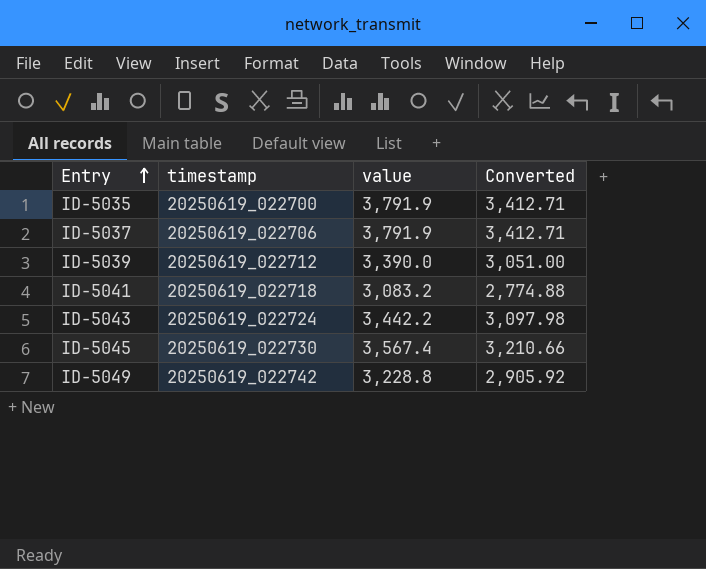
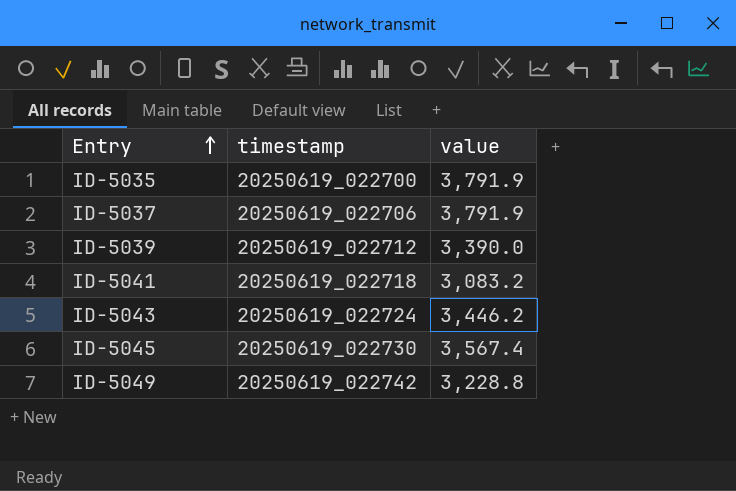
column Converted | formula: [value] * 0.9 -> none
ID-5043 | value: 3,442.2 -> 3,446.2

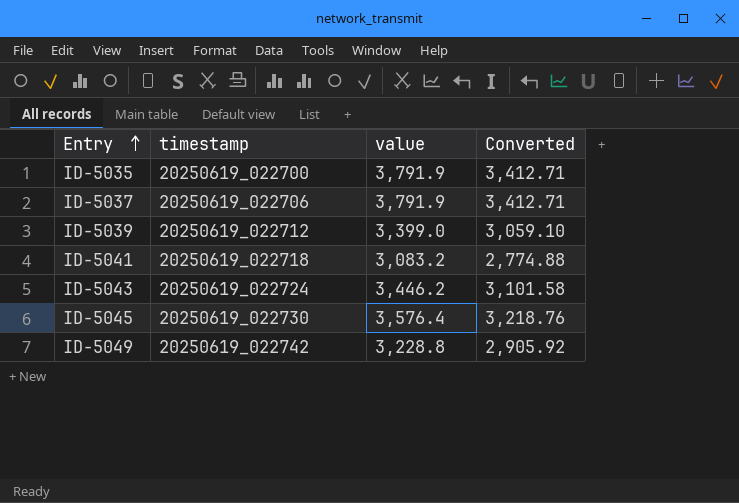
column Converted | formula: none -> [value] * 0.9
ID-5039 | value: 3,390.0 -> 3,399.0
ID-5045 | value: 3,567.4 -> 3,576.4

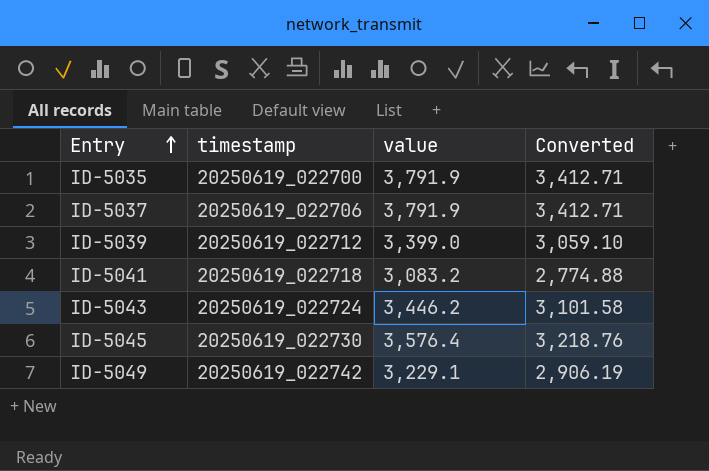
ID-5049 | value: 3,228.8 -> 3,229.1
ID-5049 | Converted: 2,905.92 -> 2,906.19

